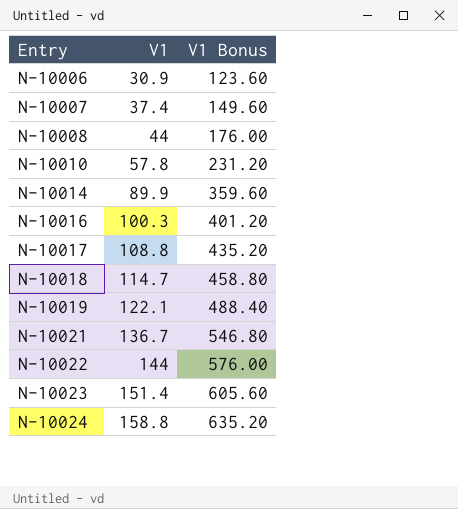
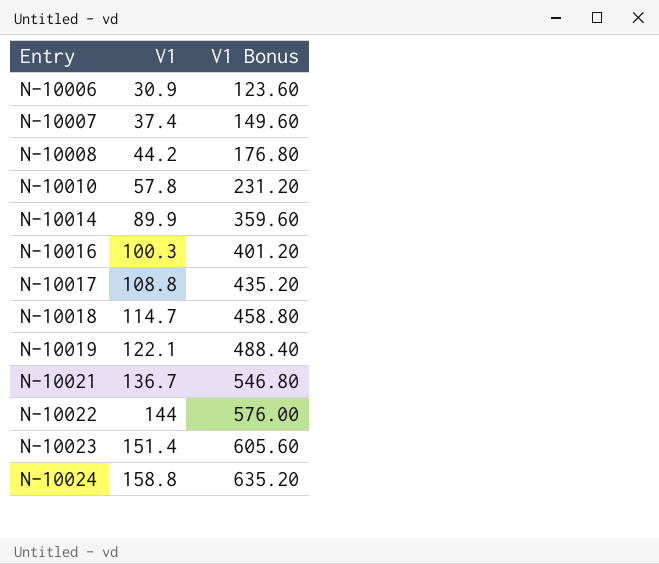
N-10008 | V1: 44 -> 44.2
N-10008 | V1 Bonus: 176.00 -> 176.80

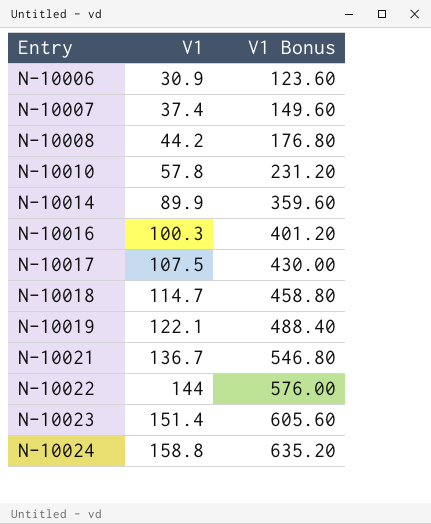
N-10017 | V1: 108.8 -> 107.5
N-10017 | V1 Bonus: 435.20 -> 430.00

